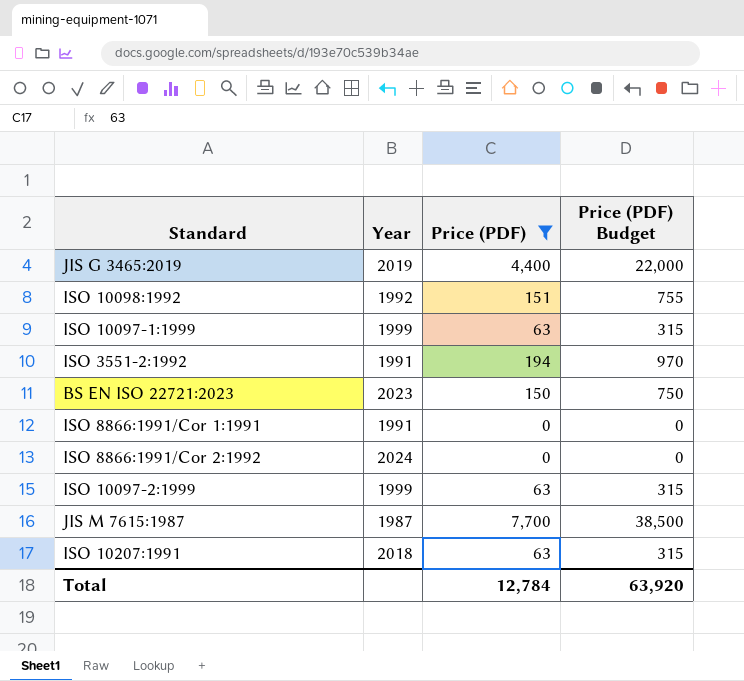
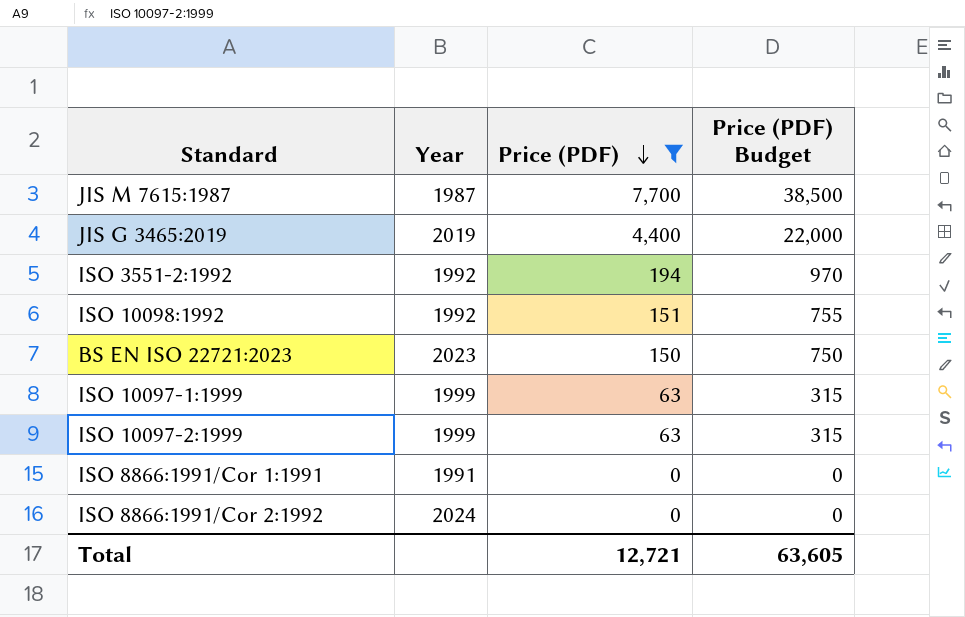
row order: none -> Price (PDF) descending
row ISO 10207:1991: 2018 | 63 | 315 -> none
ISO 3551-2:1992 | Year: 1991 -> 1992
Total | Price (PDF): 12,784 -> 12,721
Total | Price (PDF) Budget: 63,920 -> 63,605

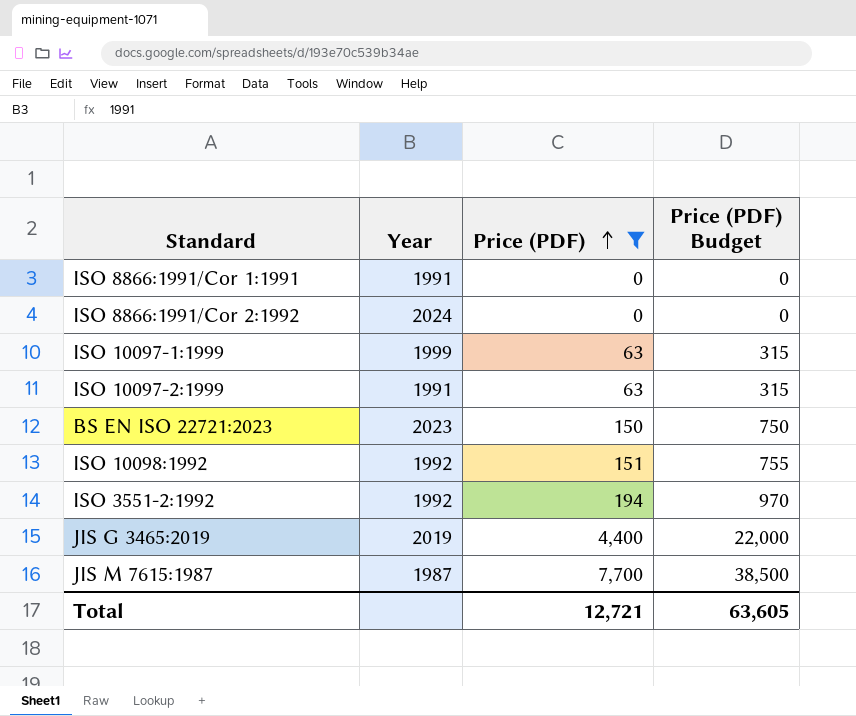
row order: Price (PDF) descending -> Price (PDF) ascending
ISO 10097-2:1999 | Year: 1999 -> 1991

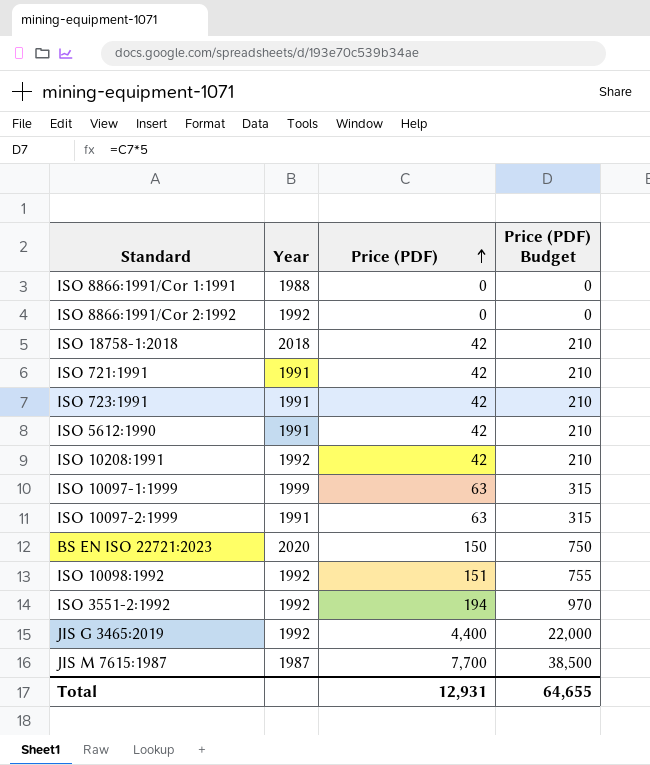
filter: Price (PDF) != 42 -> none
ISO 8866:1991/Cor 1:1991 | Year: 1991 -> 1988
ISO 8866:1991/Cor 2:1992 | Year: 2024 -> 1992
BS EN ISO 22721:2023 | Year: 2023 -> 2020
JIS G 3465:2019 | Year: 2019 -> 1992
Total | Price (PDF): 12,721 -> 12,931
Total | Price (PDF) Budget: 63,605 -> 64,655

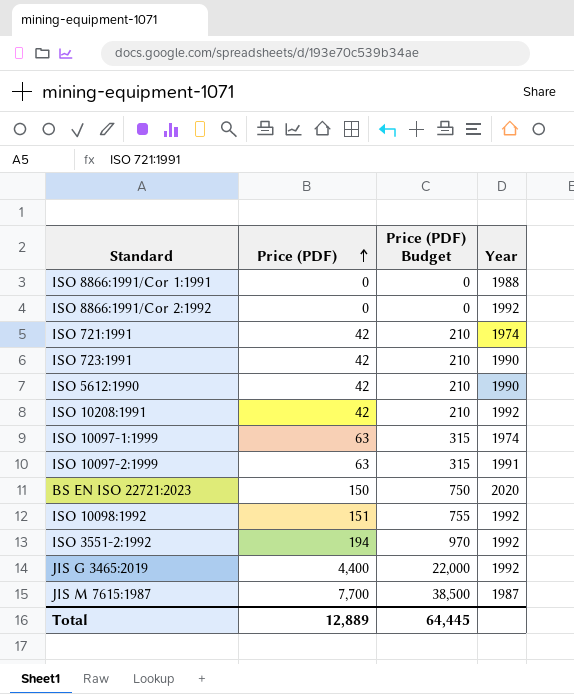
column Year | position: 2 -> 4
row ISO 18758-1:2018: 2018 | 42 | 210 -> none
ISO 721:1991 | Year: 1991 -> 1974
ISO 723:1991 | Year: 1991 -> 1990
ISO 5612:1990 | Year: 1991 -> 1990
ISO 10097-1:1999 | Year: 1999 -> 1974
Total | Price (PDF): 12,931 -> 12,889
Total | Price (PDF) Budget: 64,655 -> 64,445

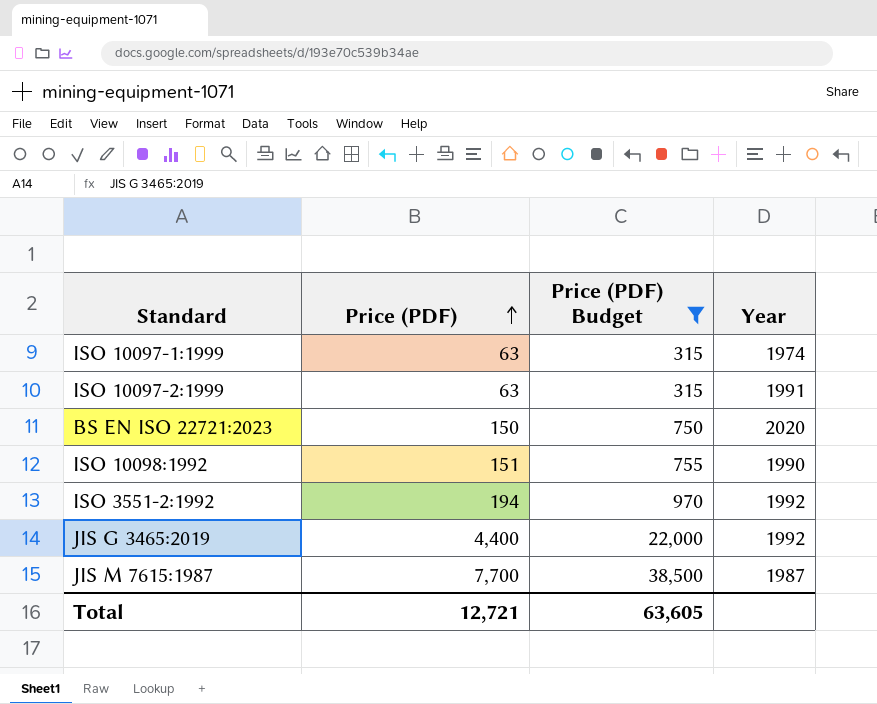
filter: none -> Price (PDF) Budget >= 315
ISO 10098:1992 | Year: 1992 -> 1990
Total | Price (PDF): 12,889 -> 12,721
Total | Price (PDF) Budget: 64,445 -> 63,605

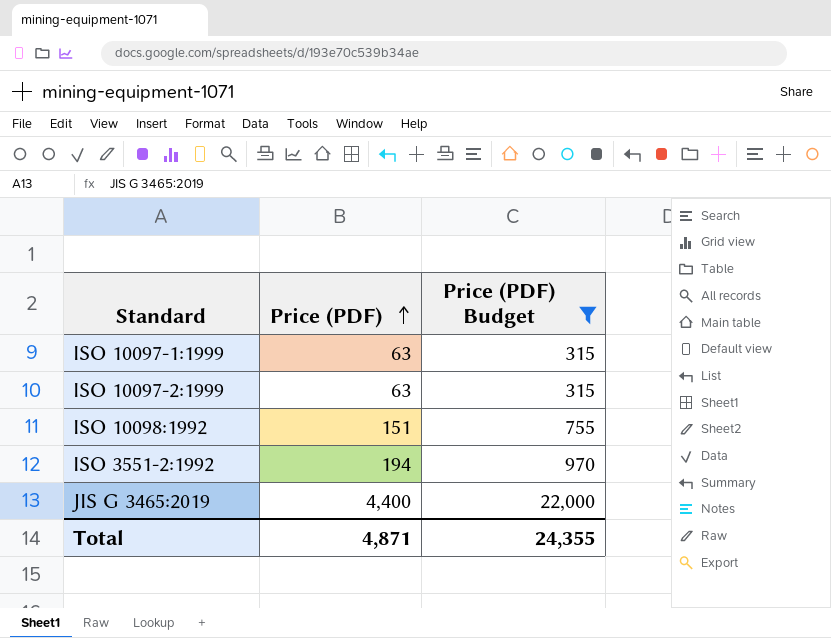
column Year | position: 4 -> none
row BS EN ISO 22721:2023: 150 | 750 | 2020 -> none
row JIS M 7615:1987: 7,700 | 38,500 | 1987 -> none
Total | Price (PDF): 12,721 -> 4,871
Total | Price (PDF) Budget: 63,605 -> 24,355

